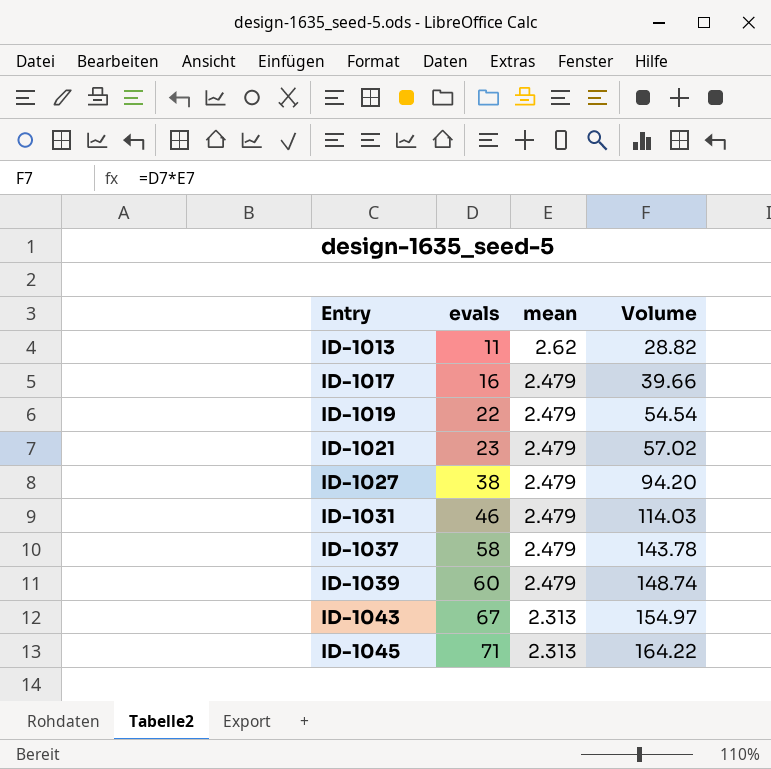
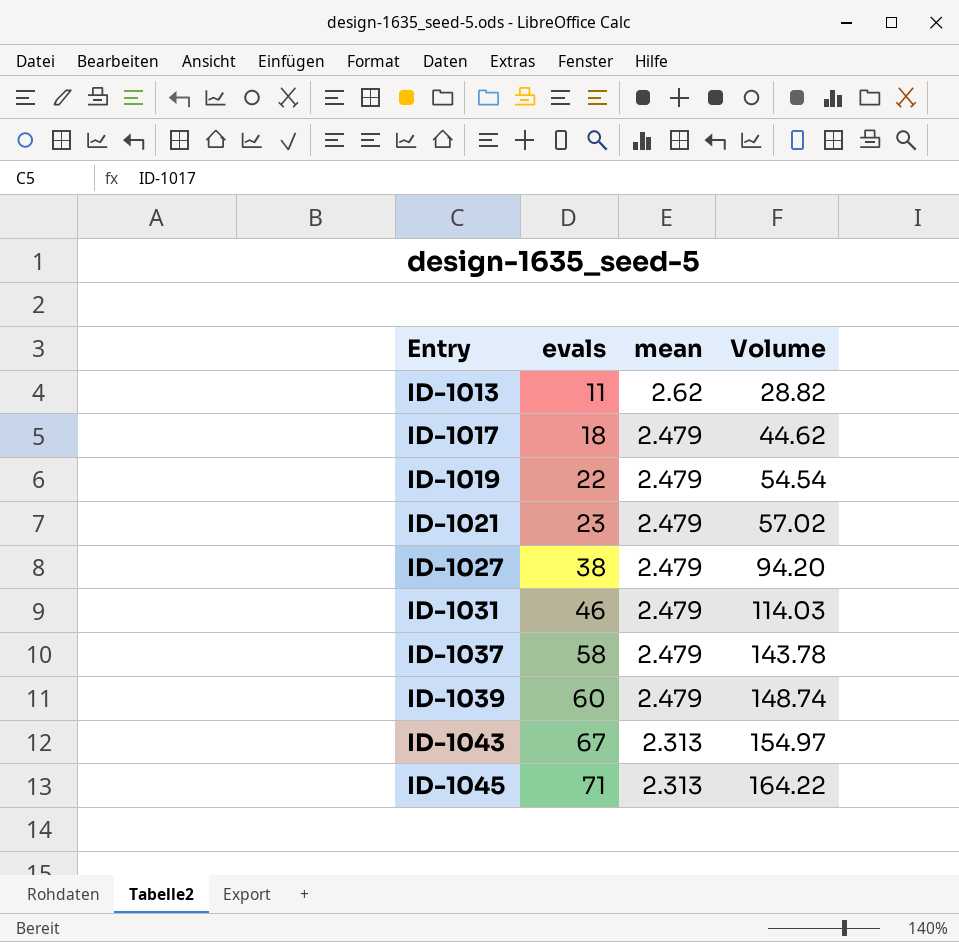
ID-1017 | evals: 16 -> 18
ID-1017 | Volume: 39.66 -> 44.62

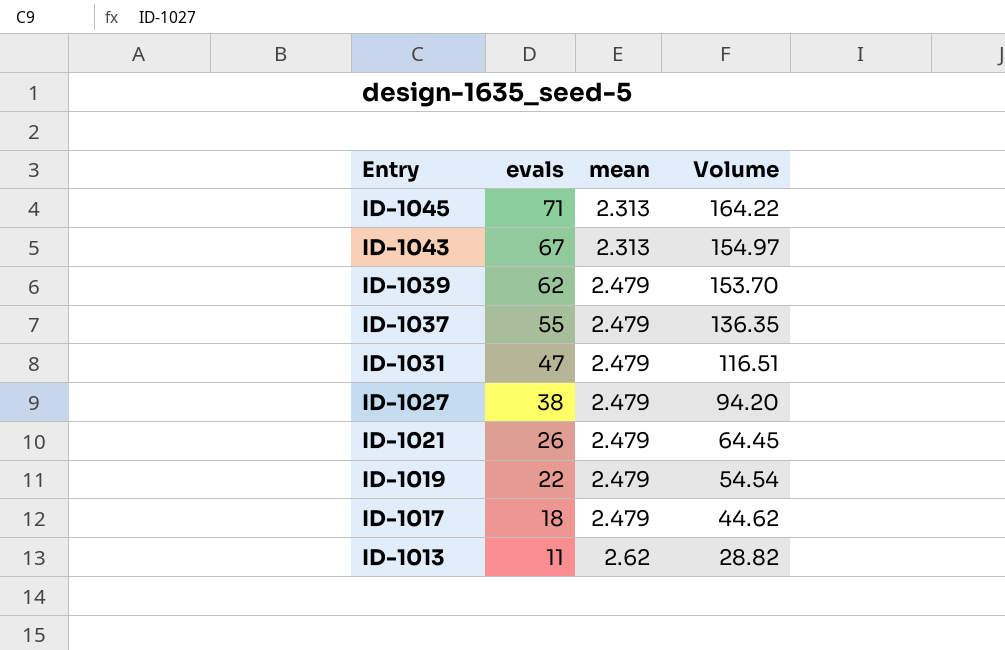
row order: Entry ascending -> Entry descending
ID-1039 | evals: 60 -> 62
ID-1039 | Volume: 148.74 -> 153.70
ID-1037 | evals: 58 -> 55
ID-1037 | Volume: 143.78 -> 136.35
ID-1031 | evals: 46 -> 47
ID-1031 | Volume: 114.03 -> 116.51
ID-1021 | evals: 23 -> 26
ID-1021 | Volume: 57.02 -> 64.45

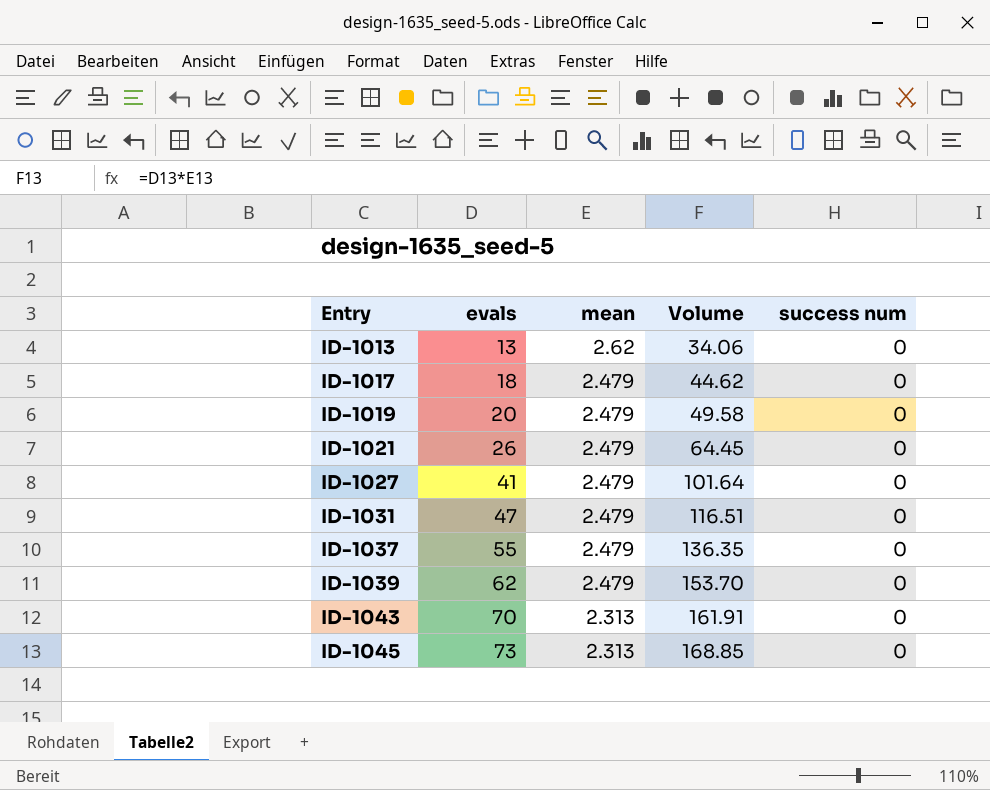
row order: Entry descending -> Entry ascending
column success num | position: none -> 5
ID-1013 | evals: 11 -> 13
ID-1013 | Volume: 28.82 -> 34.06
ID-1019 | evals: 22 -> 20
ID-1019 | Volume: 54.54 -> 49.58
ID-1027 | evals: 38 -> 41
ID-1027 | Volume: 94.20 -> 101.64
ID-1043 | evals: 67 -> 70
ID-1043 | Volume: 154.97 -> 161.91
ID-1045 | evals: 71 -> 73
ID-1045 | Volume: 164.22 -> 168.85

